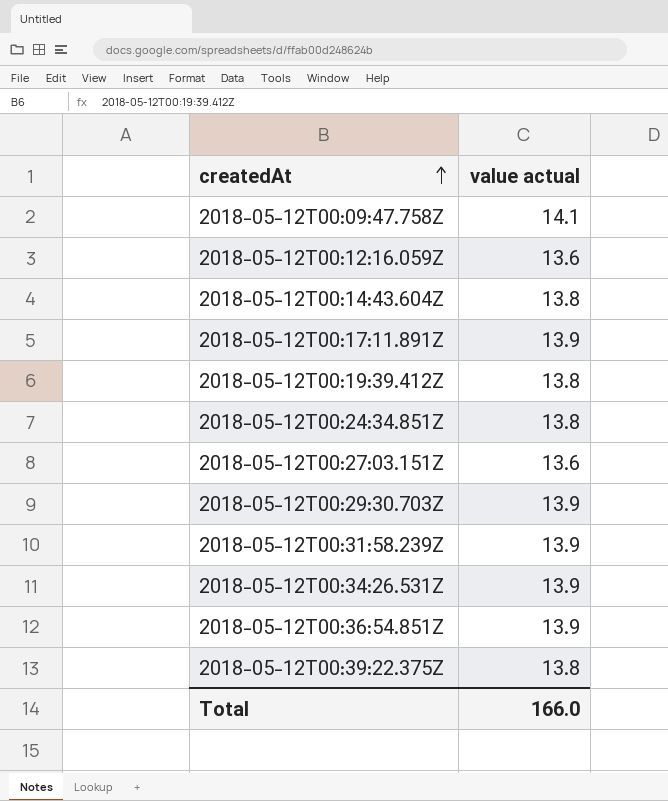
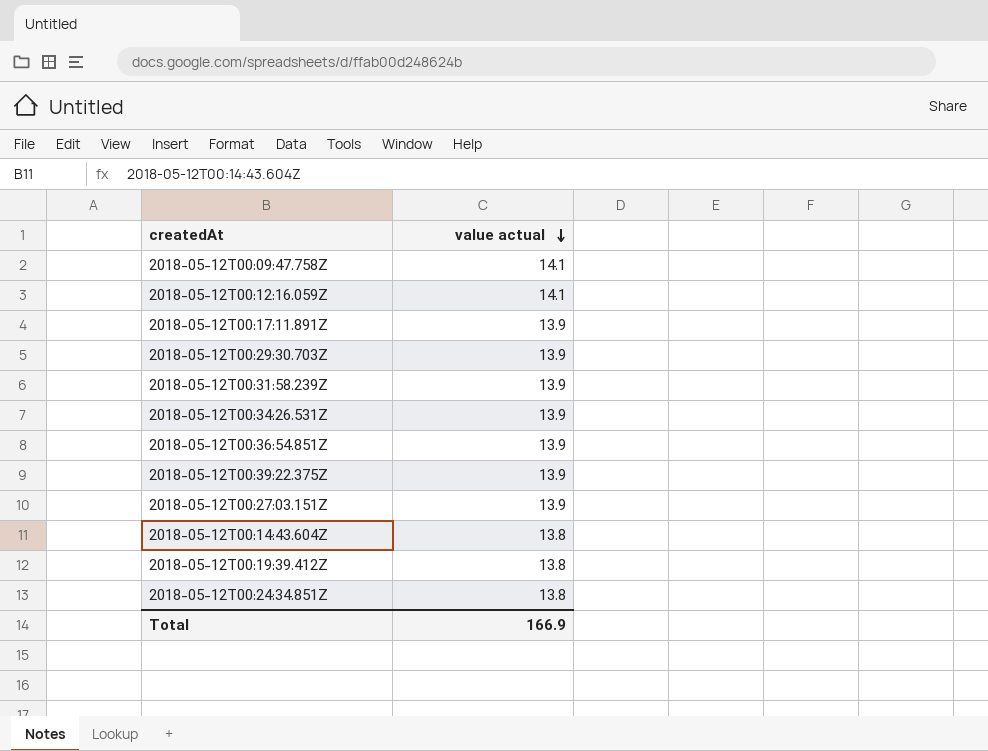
row order: createdAt ascending -> value actual descending
2018-05-12T00:12:16.059Z | value actual: 13.6 -> 14.1
2018-05-12T00:39:22.375Z | value actual: 13.8 -> 13.9
2018-05-12T00:27:03.151Z | value actual: 13.6 -> 13.9
Total | value actual: 166.0 -> 166.9

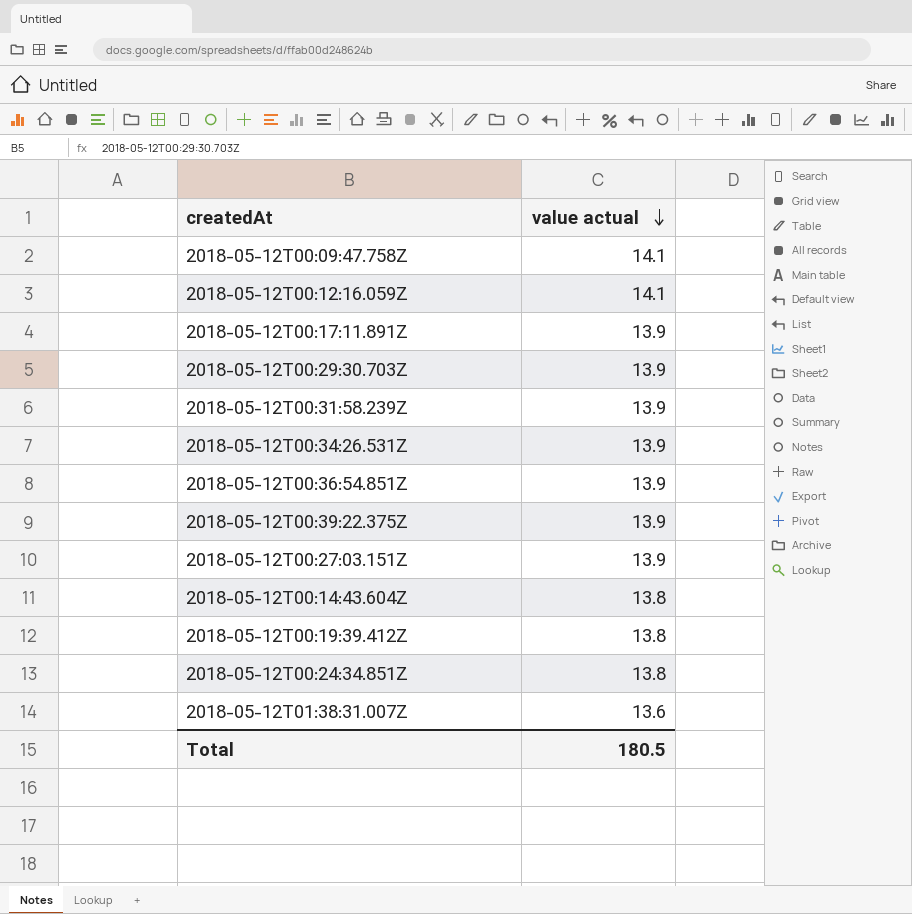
row 2018-05-12T01:38:31.007Z: none -> 13.6
Total | value actual: 166.9 -> 180.5

